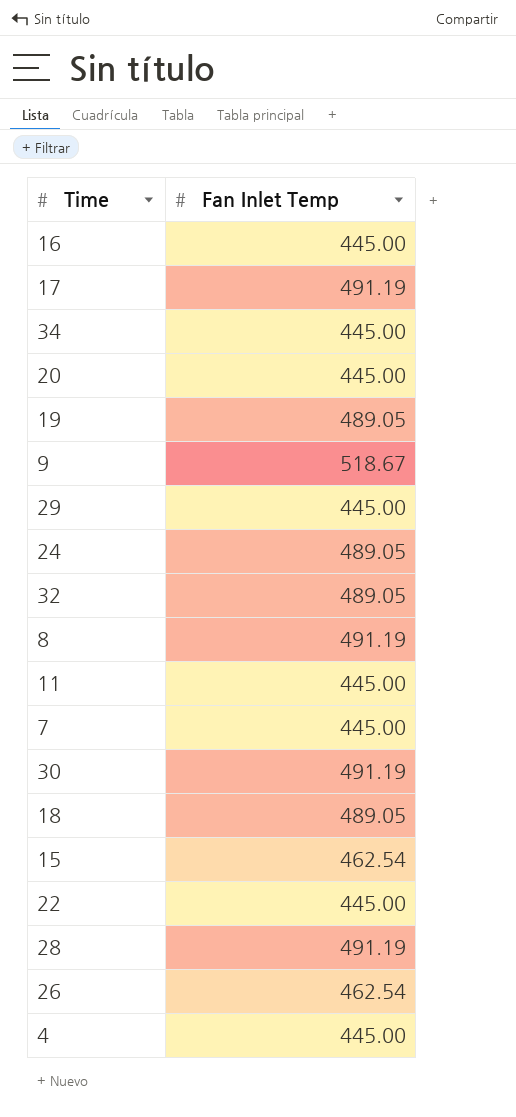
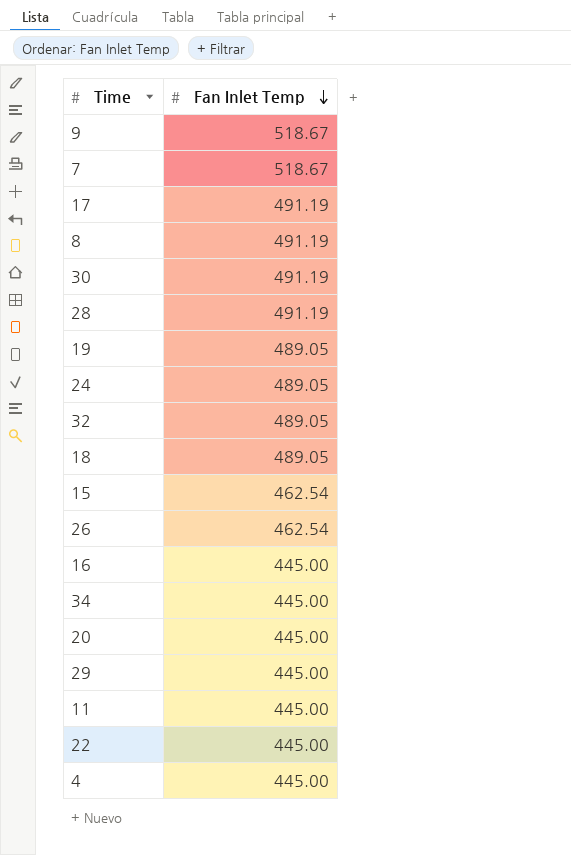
row order: none -> Fan Inlet Temp descending
7 | Fan Inlet Temp: 445.00 -> 518.67

